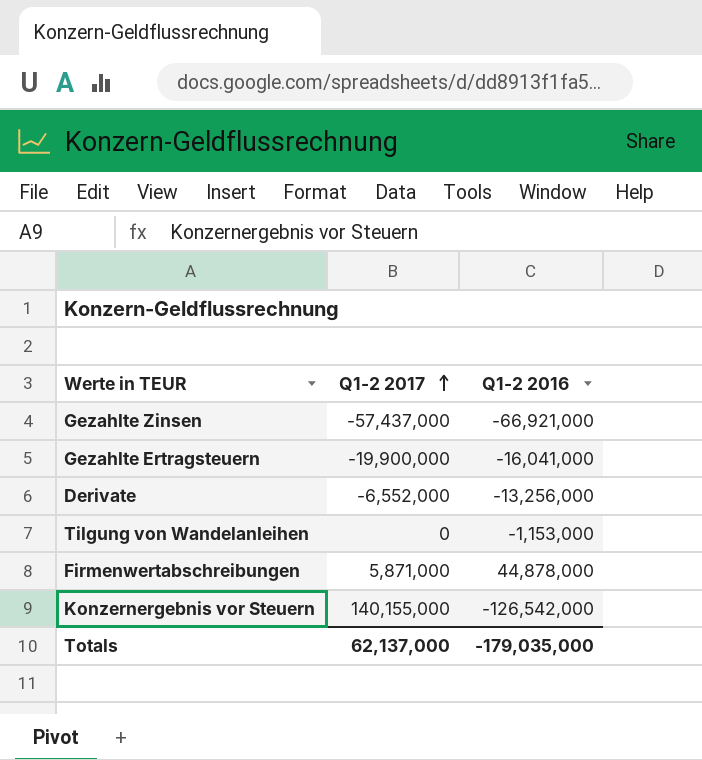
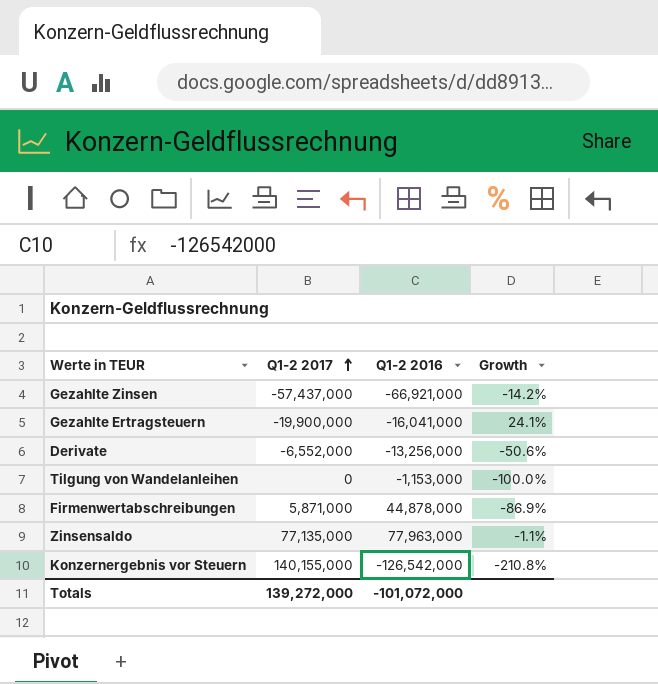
column Growth | formula: none -> ([Q1-2 2017] - [Q1-2 2016]) / [Q1-2 2016]
row Zinsensaldo: none -> 77,135,000 | 77,963,000 | -1.1%
Totals | Q1-2 2017: 62,137,000 -> 139,272,000
Totals | Q1-2 2016: -179,035,000 -> -101,072,000

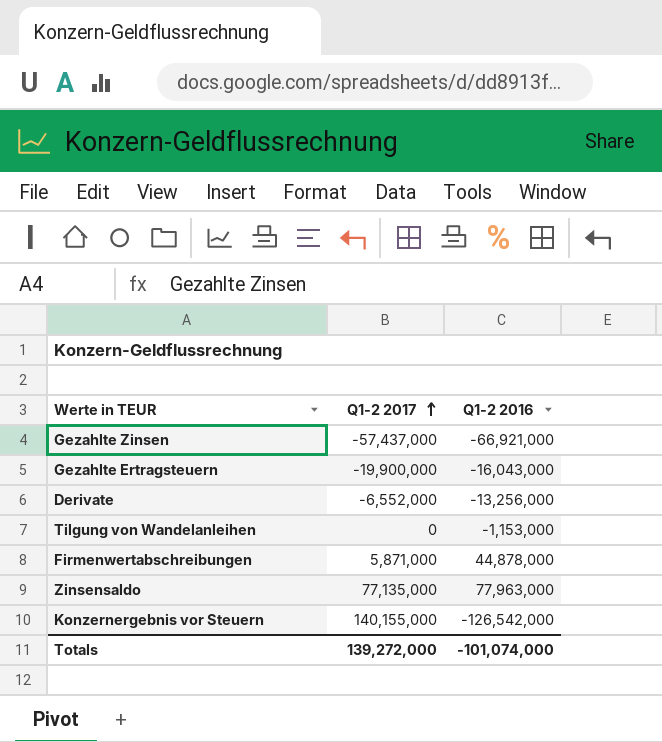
column Growth | formula: ([Q1-2 2017] - [Q1-2 2016]) / [Q1-2 2016] -> none
Gezahlte Ertragsteuern | Q1-2 2016: -16,041,000 -> -16,043,000
Totals | Q1-2 2016: -101,072,000 -> -101,074,000

